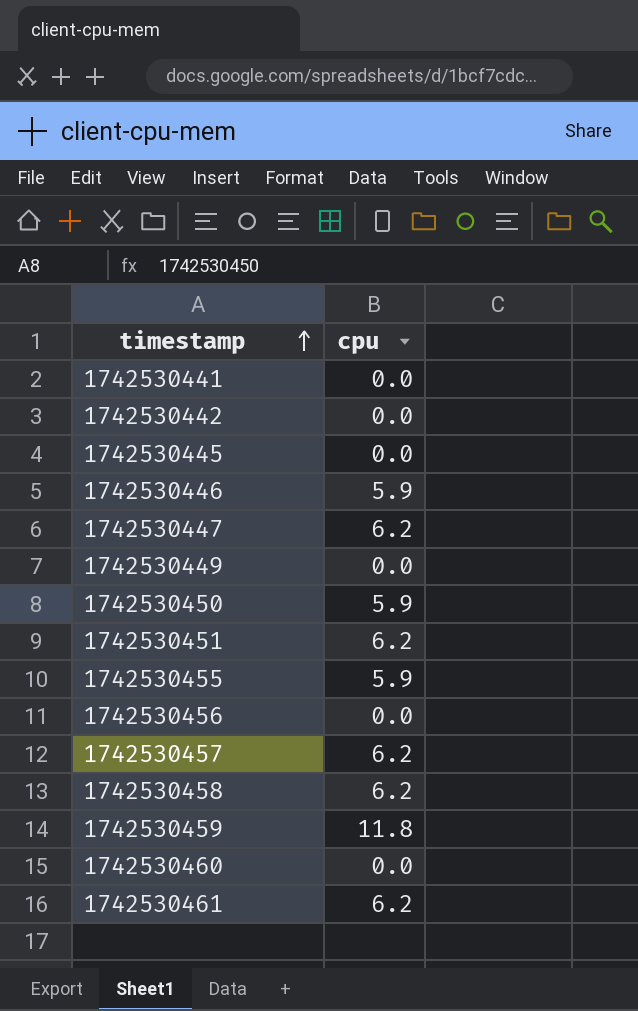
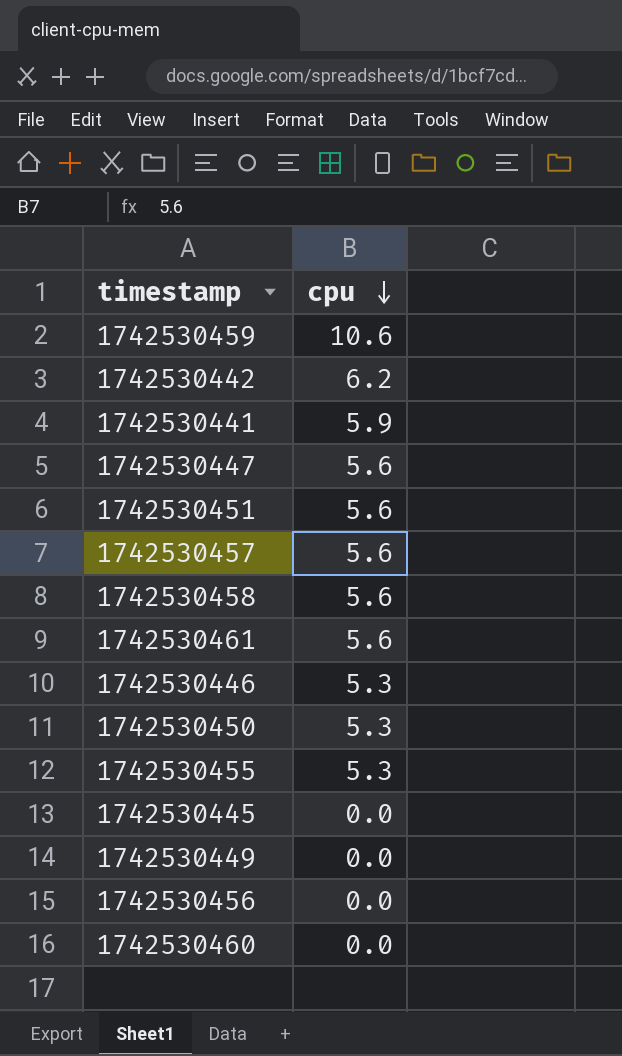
row order: timestamp ascending -> cpu descending
1742530459 | cpu: 11.8 -> 10.6
1742530442 | cpu: 0.0 -> 6.2
1742530441 | cpu: 0.0 -> 5.9
1742530447 | cpu: 6.2 -> 5.6
1742530451 | cpu: 6.2 -> 5.6
1742530457 | cpu: 6.2 -> 5.6
1742530458 | cpu: 6.2 -> 5.6
1742530461 | cpu: 6.2 -> 5.6
1742530446 | cpu: 5.9 -> 5.3
1742530450 | cpu: 5.9 -> 5.3
1742530455 | cpu: 5.9 -> 5.3

